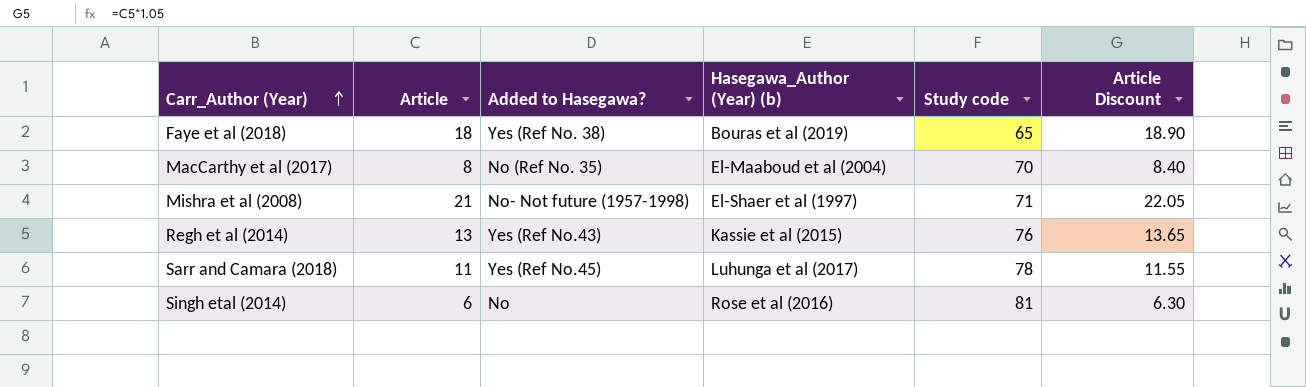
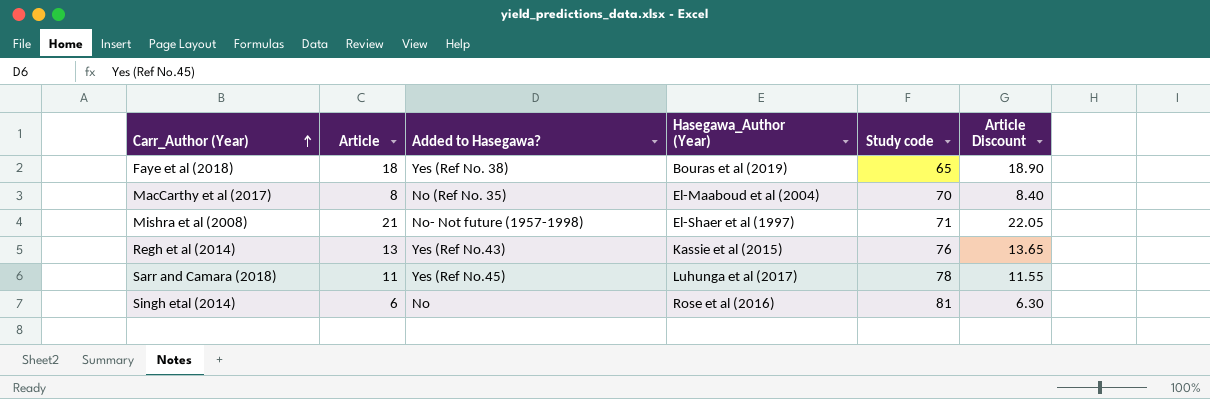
column name: Hasegawa_Author (Year) (b) -> Hasegawa_Author (Year)

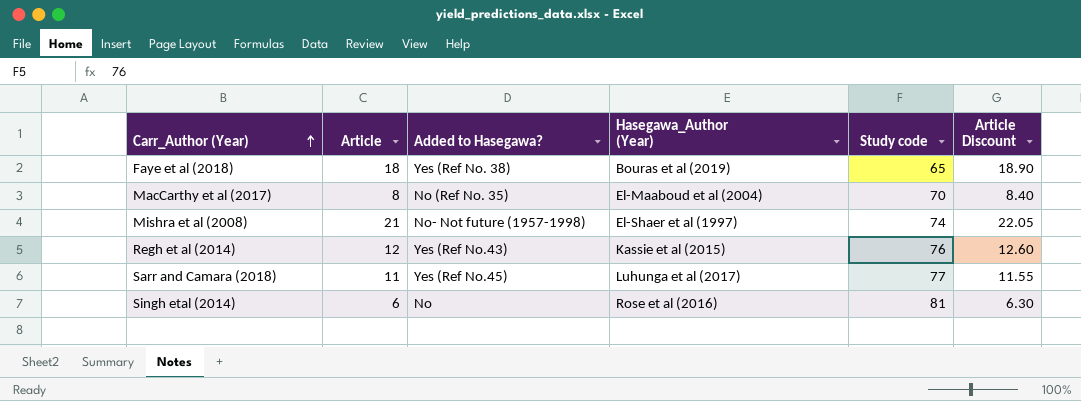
Mishra et al (2008) | Study code: 71 -> 74
Regh et al (2014) | Article: 13 -> 12
Regh et al (2014) | Article Discount: 13.65 -> 12.60
Sarr and Camara (2018) | Study code: 78 -> 77

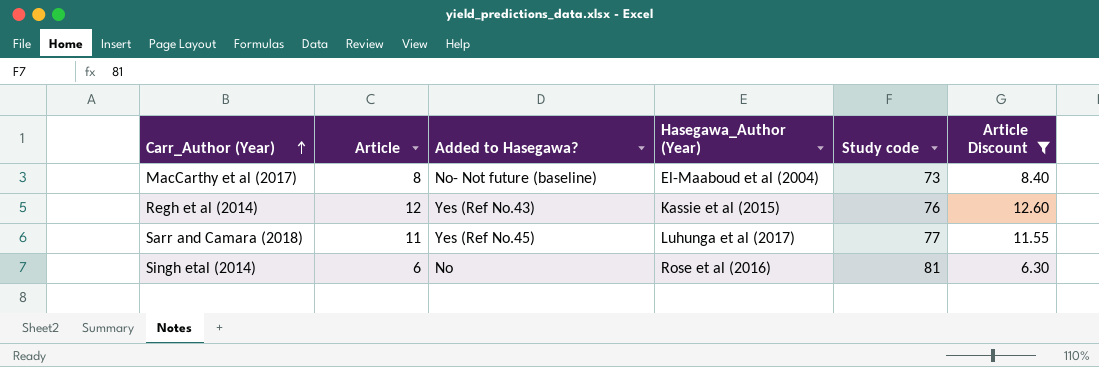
filter: none -> Article Discount <= 12.60
MacCarthy et al (2017) | Added to Hasegawa?: No (Ref No. 35) -> No- Not future (baseline)
MacCarthy et al (2017) | Study code: 70 -> 73

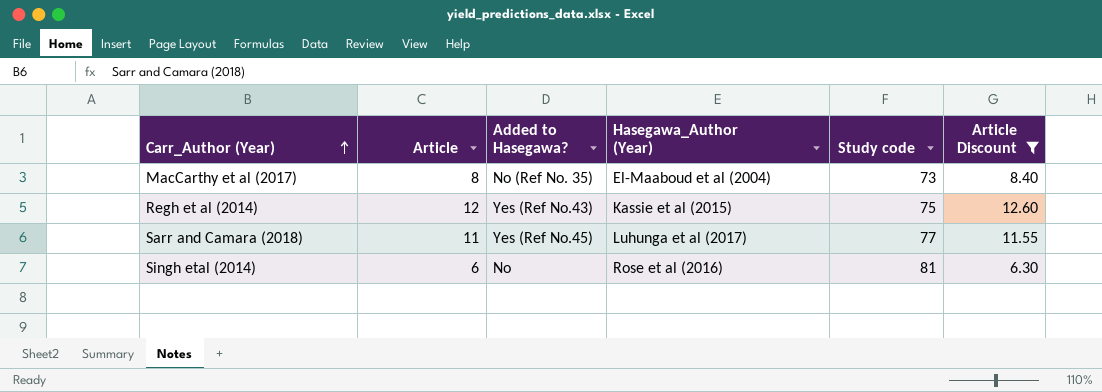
MacCarthy et al (2017) | Added to Hasegawa?: No- Not future (baseline) -> No (Ref No. 35)
Regh et al (2014) | Study code: 76 -> 75

